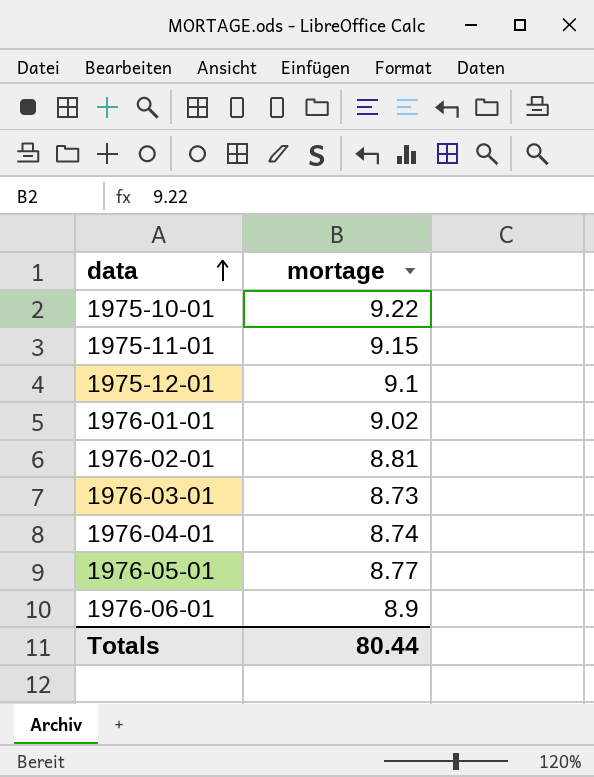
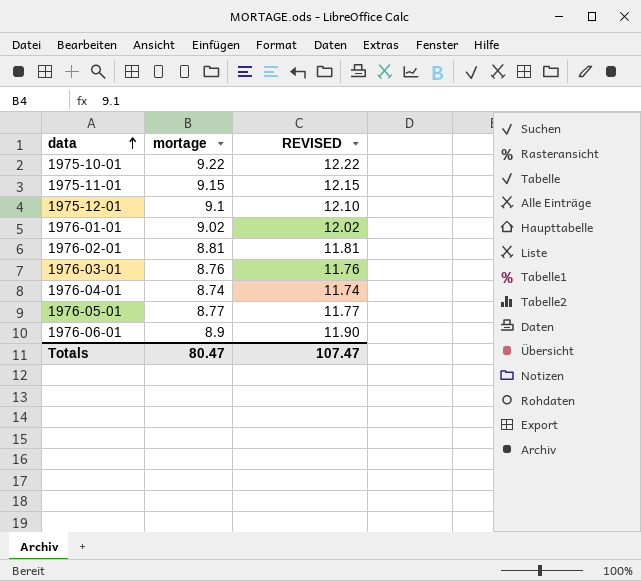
column REVISED | formula: none -> [mortage] + 3
1976-03-01 | mortage: 8.73 -> 8.76
Totals | mortage: 80.44 -> 80.47

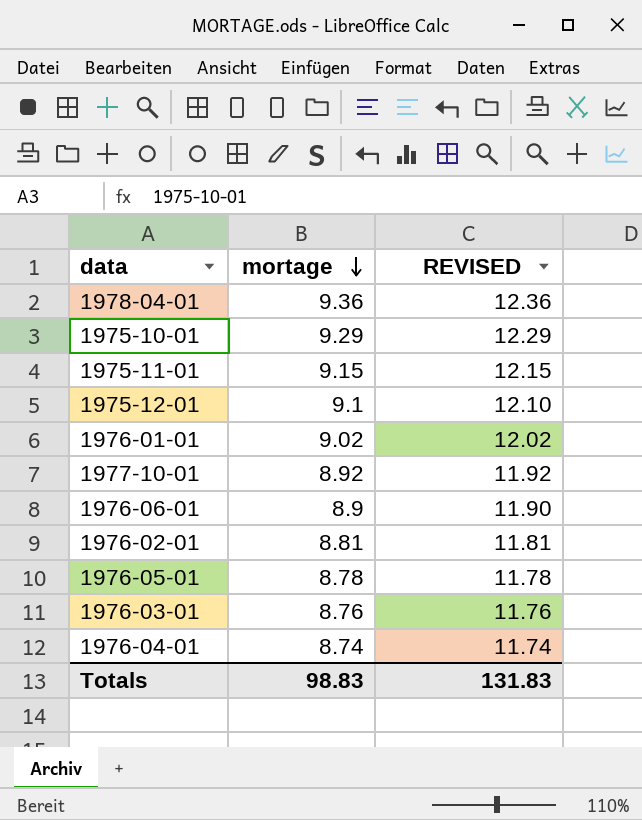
row order: data ascending -> mortage descending
row 1978-04-01: none -> 9.36 | 12.36
1975-10-01 | mortage: 9.22 -> 9.29
1975-10-01 | REVISED: 12.22 -> 12.29
row 1977-10-01: none -> 8.92 | 11.92
1976-05-01 | mortage: 8.77 -> 8.78
1976-05-01 | REVISED: 11.77 -> 11.78
Totals | mortage: 80.47 -> 98.83
Totals | REVISED: 107.47 -> 131.83

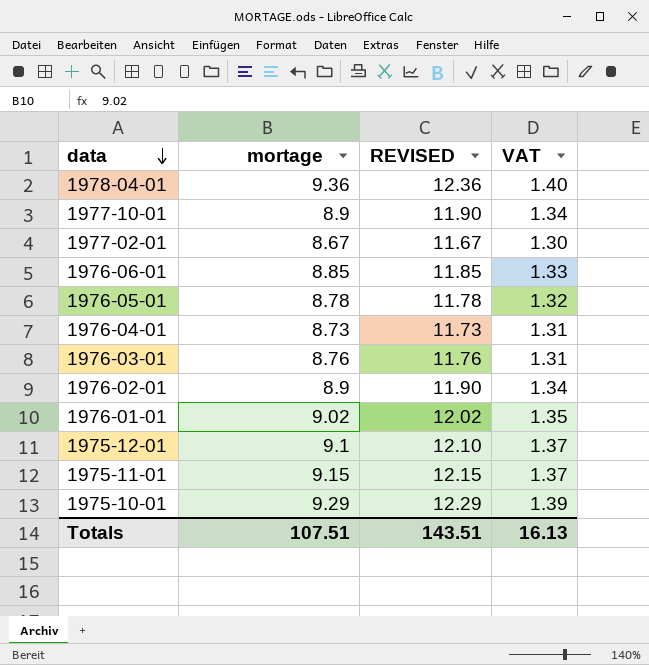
row order: mortage descending -> data descending
column VAT | formula: none -> [mortage] * 0.15
1977-10-01 | mortage: 8.92 -> 8.9
1977-10-01 | REVISED: 11.92 -> 11.90
row 1977-02-01: none -> 8.67 | 11.67 | 1.30
1976-06-01 | mortage: 8.9 -> 8.85
1976-06-01 | REVISED: 11.90 -> 11.85
1976-04-01 | mortage: 8.74 -> 8.73
1976-04-01 | REVISED: 11.74 -> 11.73
1976-02-01 | mortage: 8.81 -> 8.9
1976-02-01 | REVISED: 11.81 -> 11.90
Totals | mortage: 98.83 -> 107.51
Totals | REVISED: 131.83 -> 143.51

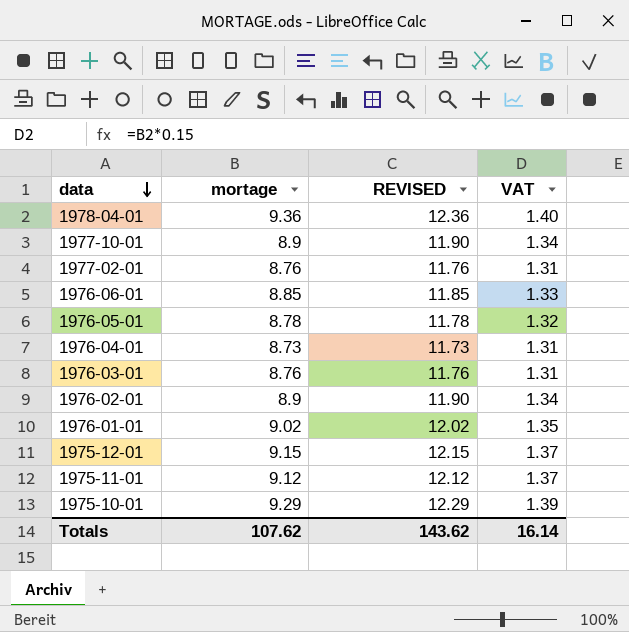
1977-02-01 | mortage: 8.67 -> 8.76
1977-02-01 | REVISED: 11.67 -> 11.76
1977-02-01 | VAT: 1.30 -> 1.31
1975-12-01 | mortage: 9.1 -> 9.15
1975-12-01 | REVISED: 12.10 -> 12.15
1975-11-01 | mortage: 9.15 -> 9.12
1975-11-01 | REVISED: 12.15 -> 12.12
Totals | mortage: 107.51 -> 107.62
Totals | REVISED: 143.51 -> 143.62
Totals | VAT: 16.13 -> 16.14

